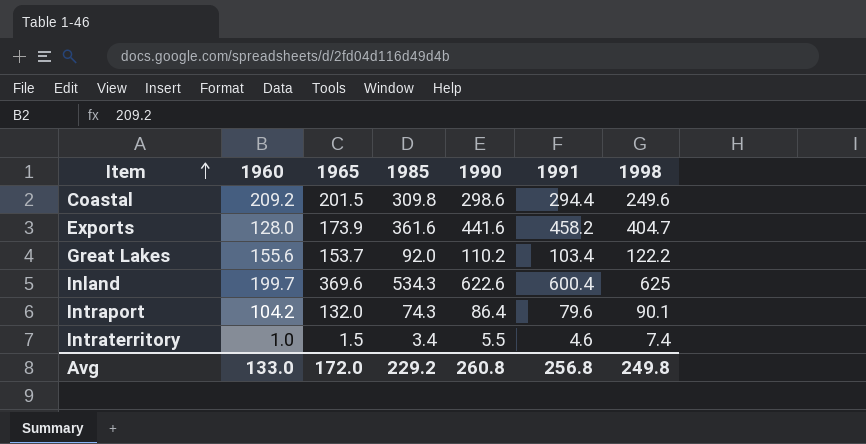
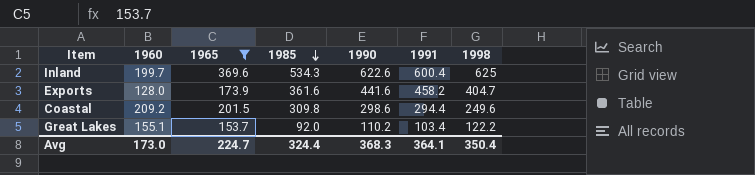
filter: none -> 1965 >= 153.7
row order: Item ascending -> 1985 descending
Great Lakes | 1960: 155.6 -> 155.1
Avg | 1960: 133.0 -> 173.0
Avg | 1965: 172.0 -> 224.7
Avg | 1985: 229.2 -> 324.4
Avg | 1990: 260.8 -> 368.3
Avg | 1991: 256.8 -> 364.1
Avg | 1998: 249.8 -> 350.4

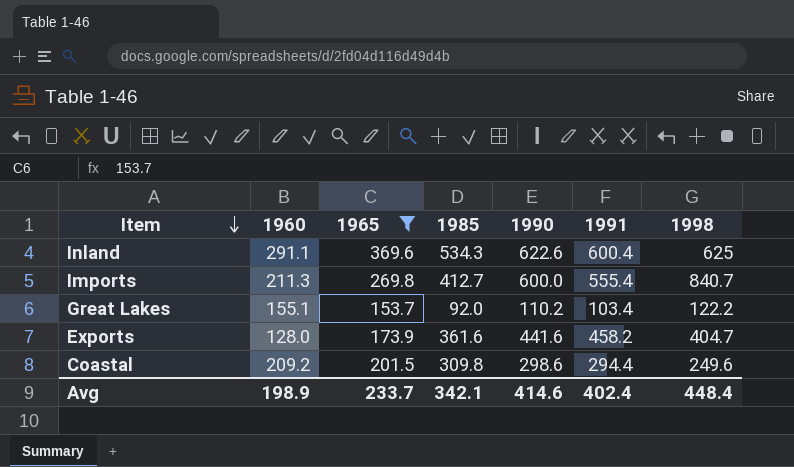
row order: 1985 descending -> Item descending
Inland | 1960: 199.7 -> 291.1
row Imports: none -> 211.3 | 269.8 | 412.7 | 600.0 | 555.4 | 840.7
Avg | 1960: 173.0 -> 198.9
Avg | 1965: 224.7 -> 233.7
Avg | 1985: 324.4 -> 342.1
Avg | 1990: 368.3 -> 414.6
Avg | 1991: 364.1 -> 402.4
Avg | 1998: 350.4 -> 448.4

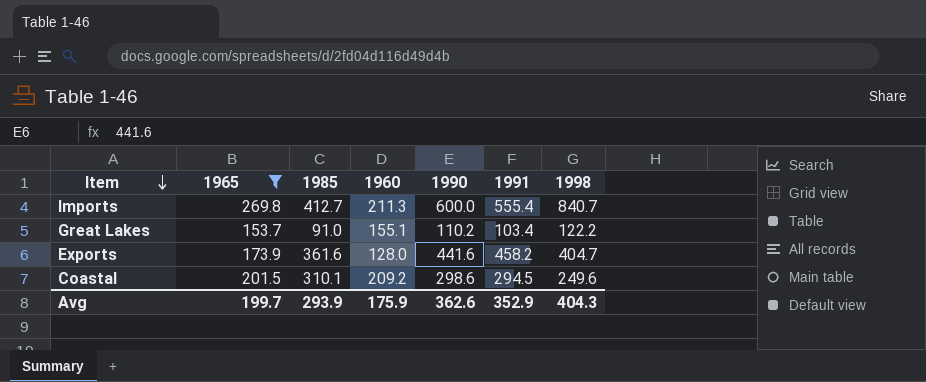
column 1960 | position: 2 -> 4
row Inland: 291.1 | 369.6 | 534.3 | 622.6 | 600.4 | 625 -> none
Great Lakes | 1985: 92.0 -> 91.0
Coastal | 1985: 309.8 -> 310.1
Coastal | 1991: 294.4 -> 294.5
Avg | 1965: 233.7 -> 199.7
Avg | 1985: 342.1 -> 293.9
Avg | 1960: 198.9 -> 175.9
Avg | 1990: 414.6 -> 362.6
Avg | 1991: 402.4 -> 352.9
Avg | 1998: 448.4 -> 404.3

